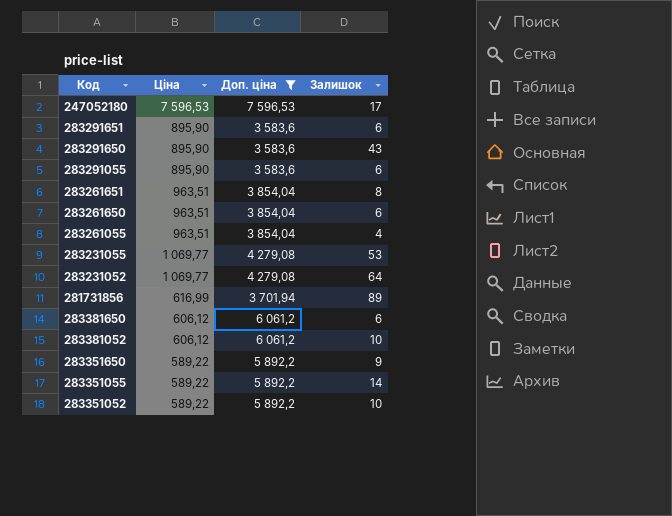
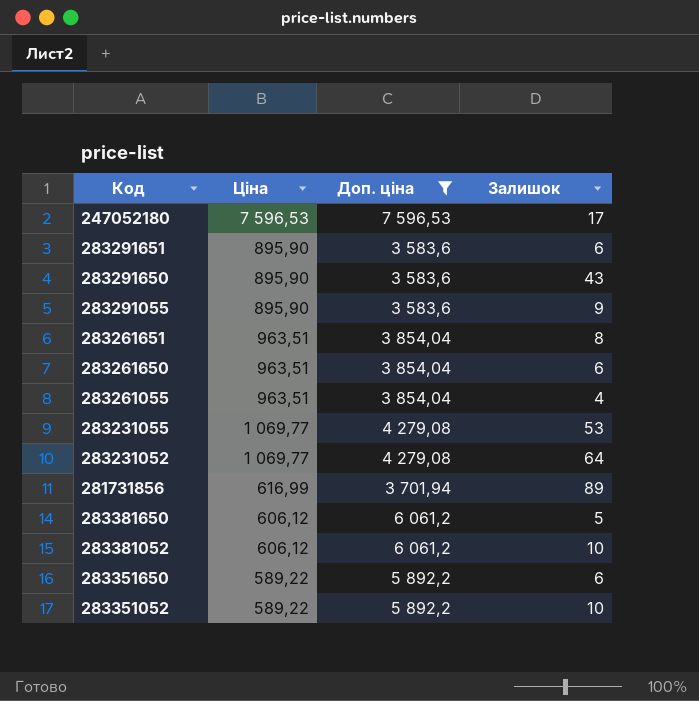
row 283351055: 589,22 | 5 892,2 | 14 -> none
283291055 | Залишок: 6 -> 9
283381650 | Залишок: 6 -> 5
283351650 | Залишок: 9 -> 6

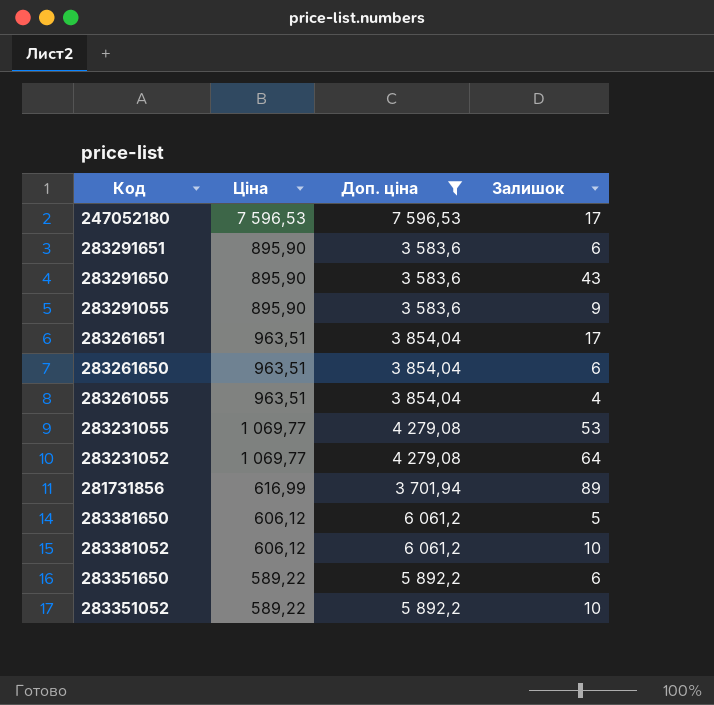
283261651 | Залишок: 8 -> 17

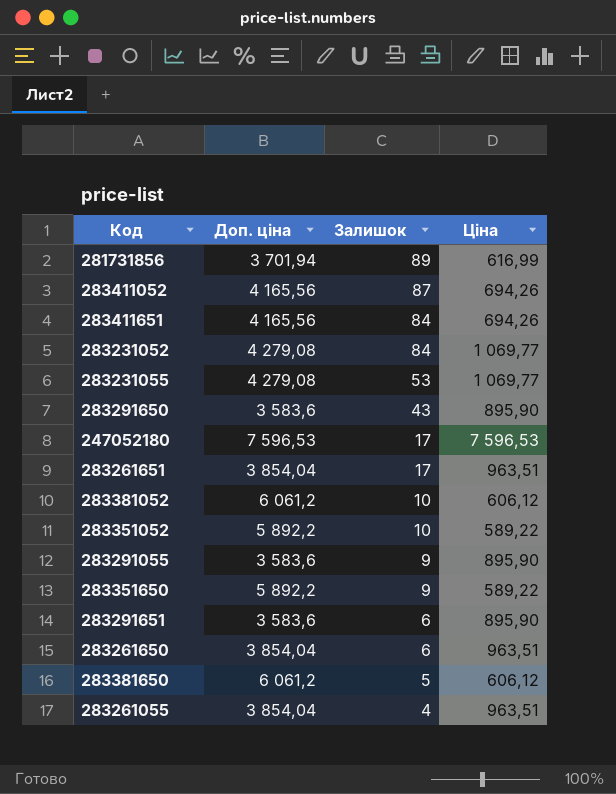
filter: Доп. ціна != 4 165,56 -> none
row order: none -> Залишок descending
column Ціна | position: 2 -> 4
283231052 | Залишок: 64 -> 84
283351650 | Залишок: 6 -> 9

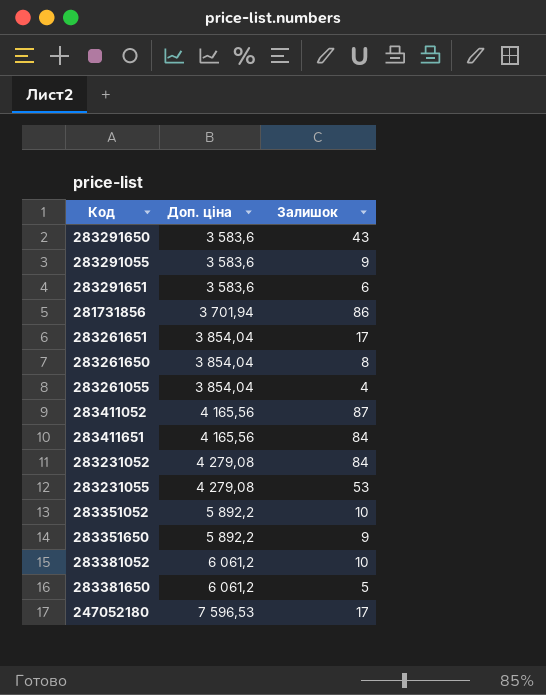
row order: Залишок descending -> Доп. ціна ascending
column Ціна | position: 4 -> none
281731856 | Залишок: 89 -> 86
283261650 | Залишок: 6 -> 8

